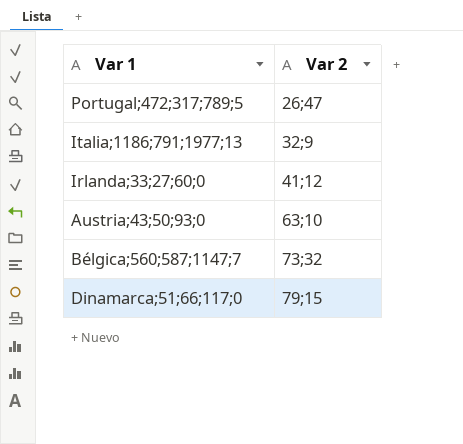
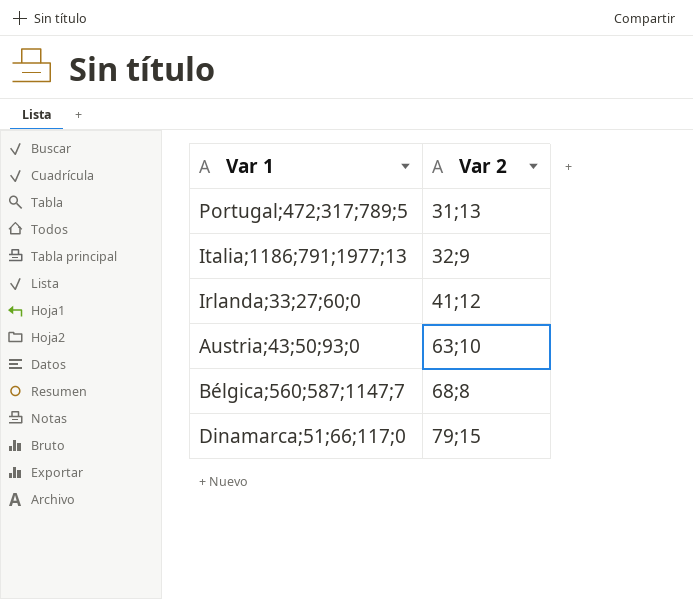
Portugal;472;317;789;5 | Var 2: 26;47 -> 31;13
Bélgica;560;587;1147;7 | Var 2: 73;32 -> 68;8

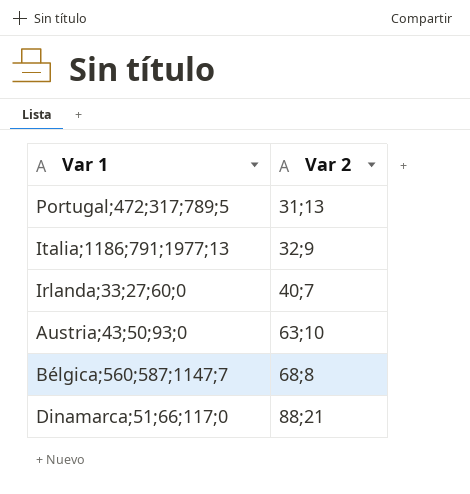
Irlanda;33;27;60;0 | Var 2: 41;12 -> 40;7
Dinamarca;51;66;117;0 | Var 2: 79;15 -> 88;21

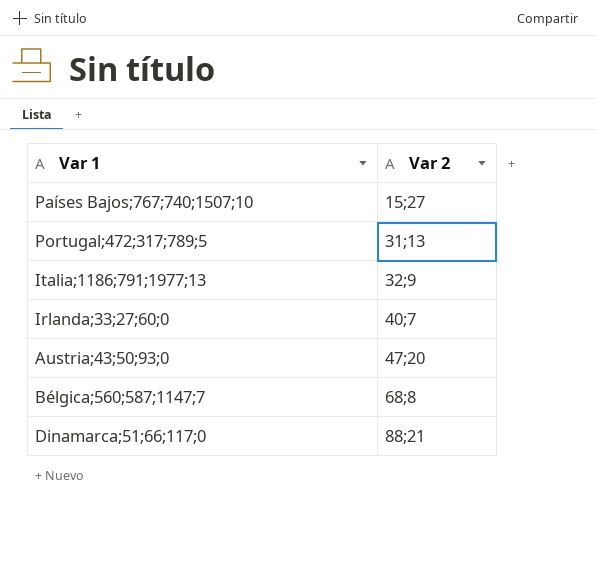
row Países Bajos;767;740;1507;10: none -> 15;27
Austria;43;50;93;0 | Var 2: 63;10 -> 47;20

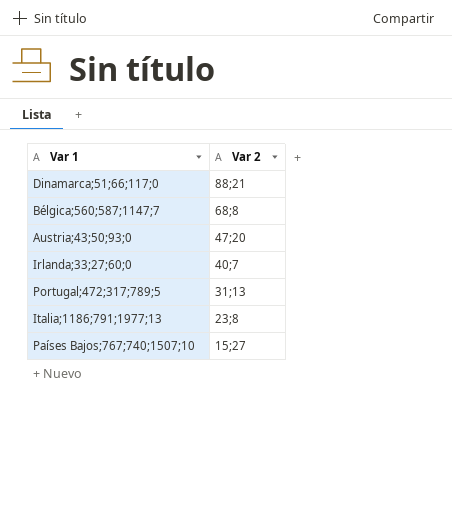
row order: Var 2 ascending -> Var 2 descending
Italia;1186;791;1977;13 | Var 2: 32;9 -> 23;8

